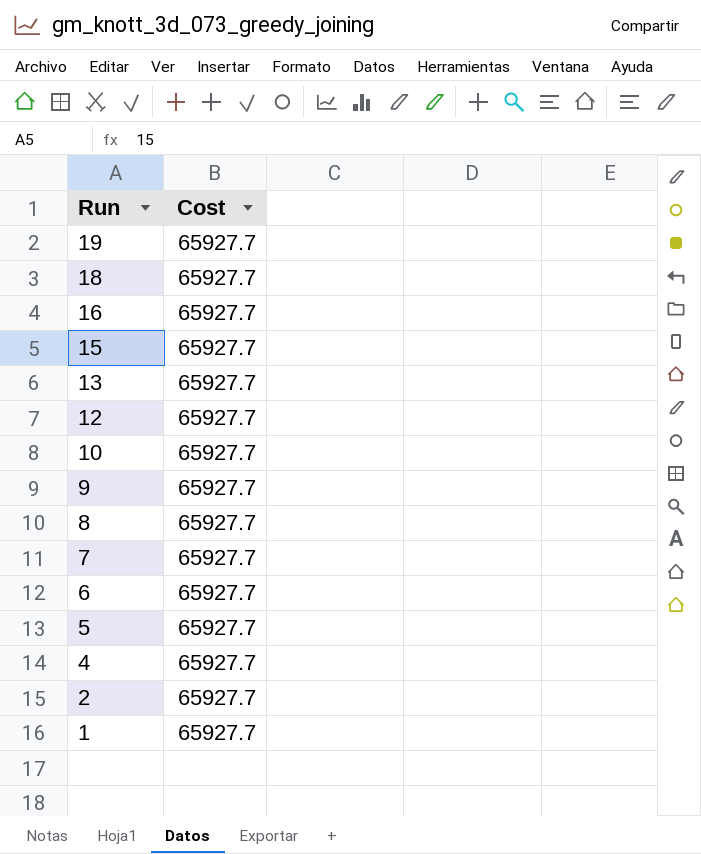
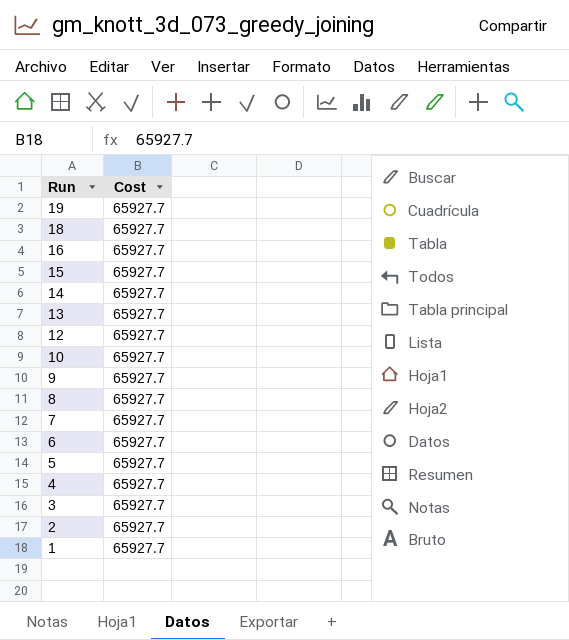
row 14: none -> 65927.7
row 3: none -> 65927.7

